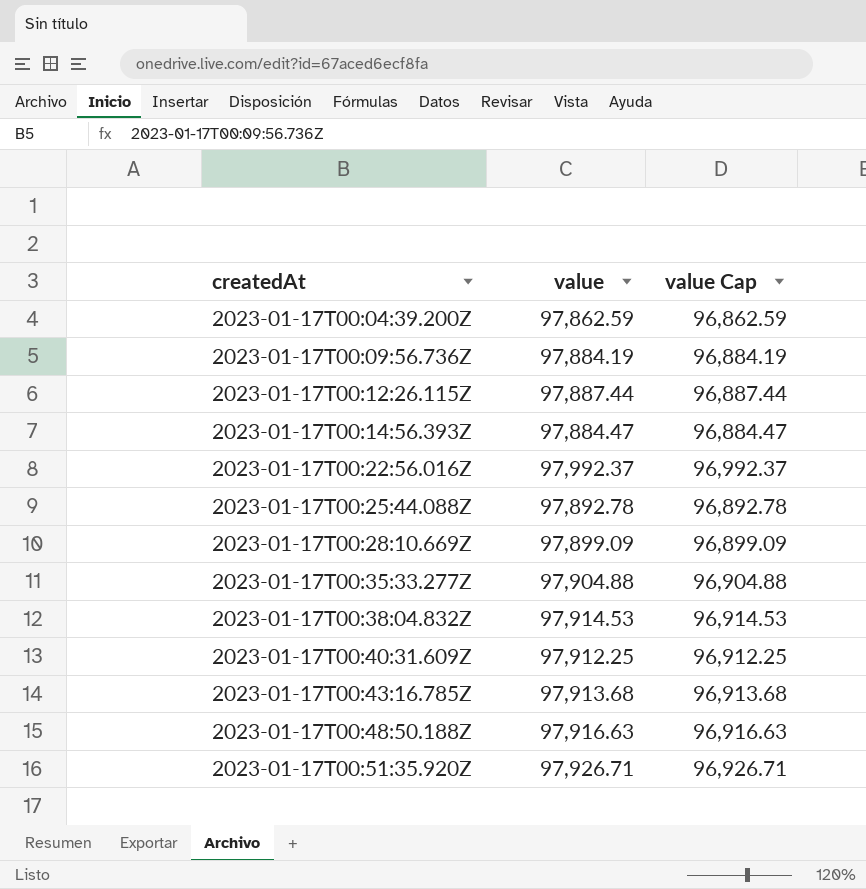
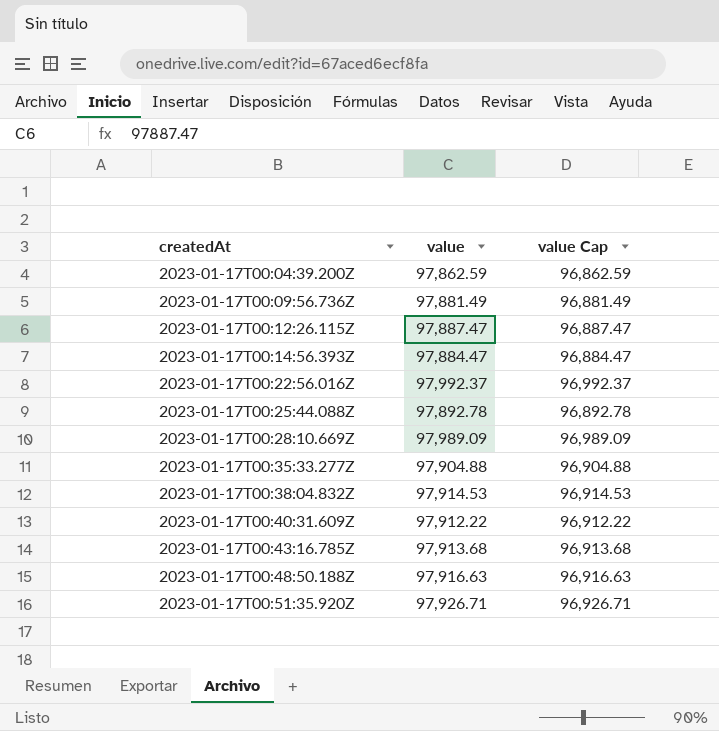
2023-01-17T00:09:56.736Z | value: 97,884.19 -> 97,881.49
2023-01-17T00:09:56.736Z | value Cap: 96,884.19 -> 96,881.49
2023-01-17T00:12:26.115Z | value: 97,887.44 -> 97,887.47
2023-01-17T00:12:26.115Z | value Cap: 96,887.44 -> 96,887.47
2023-01-17T00:28:10.669Z | value: 97,899.09 -> 97,989.09
2023-01-17T00:28:10.669Z | value Cap: 96,899.09 -> 96,989.09
2023-01-17T00:40:31.609Z | value: 97,912.25 -> 97,912.22
2023-01-17T00:40:31.609Z | value Cap: 96,912.25 -> 96,912.22

